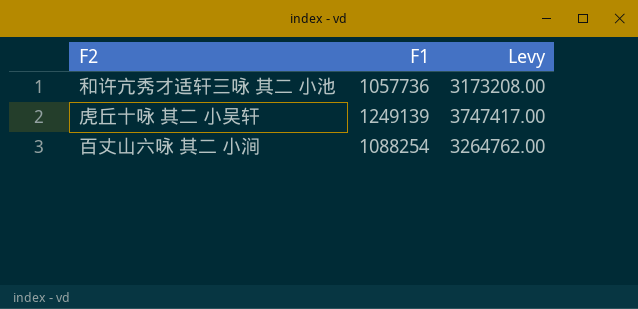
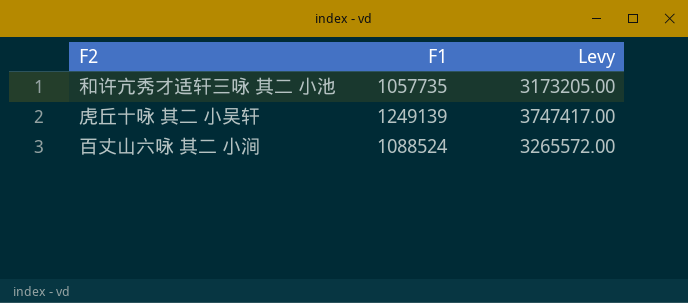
和许亢秀才适轩三咏 其二 小池 | F1: 1057736 -> 1057735
和许亢秀才适轩三咏 其二 小池 | Levy: 3173208.00 -> 3173205.00
百丈山六咏 其二 小涧 | F1: 1088254 -> 1088524
百丈山六咏 其二 小涧 | Levy: 3264762.00 -> 3265572.00

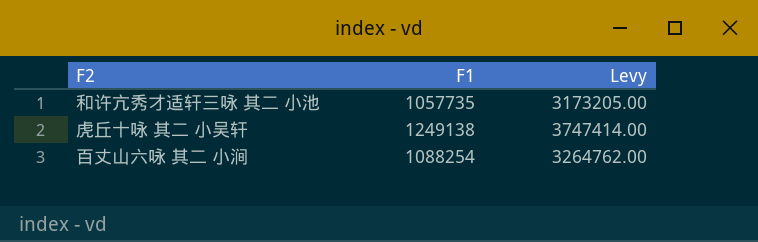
虎丘十咏 其二 小吴轩 | F1: 1249139 -> 1249138
虎丘十咏 其二 小吴轩 | Levy: 3747417.00 -> 3747414.00
百丈山六咏 其二 小涧 | F1: 1088524 -> 1088254
百丈山六咏 其二 小涧 | Levy: 3265572.00 -> 3264762.00

